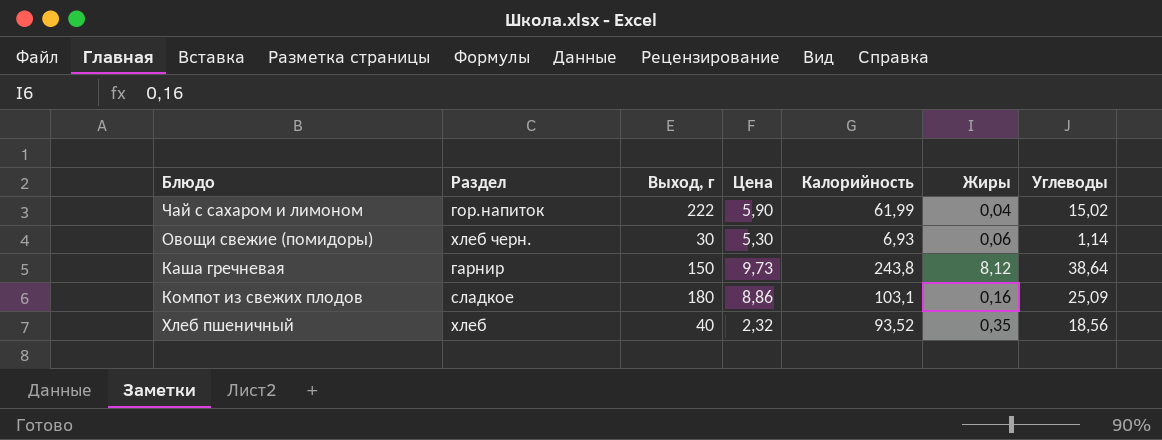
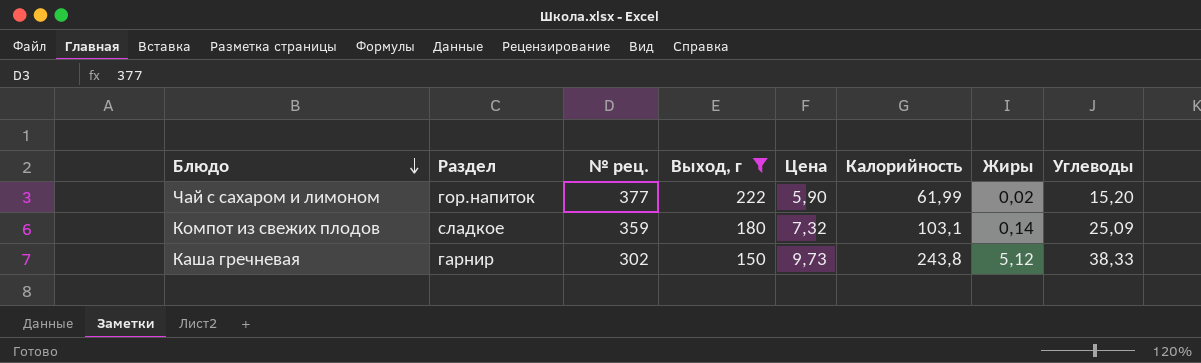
filter: none -> Выход, г >= 150
row order: none -> Блюдо descending
column № рец. | position: none -> 3
Чай с сахаром и лимоном | Жиры: 0,04 -> 0,02
Чай с сахаром и лимоном | Углеводы: 15,02 -> 15,20
Компот из свежих плодов | Цена: 8,86 -> 7,32
Компот из свежих плодов | Жиры: 0,16 -> 0,14
Каша гречневая | Жиры: 8,12 -> 5,12
Каша гречневая | Углеводы: 38,64 -> 38,33

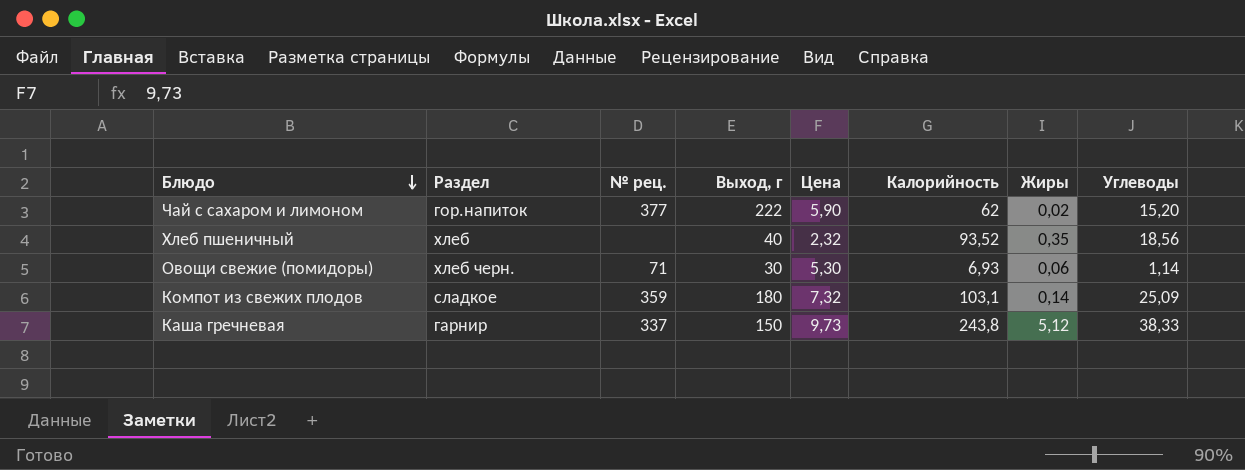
filter: Выход, г >= 150 -> none
Чай с сахаром и лимоном | Калорийность: 61,99 -> 62
Каша гречневая | № рец.: 302 -> 337

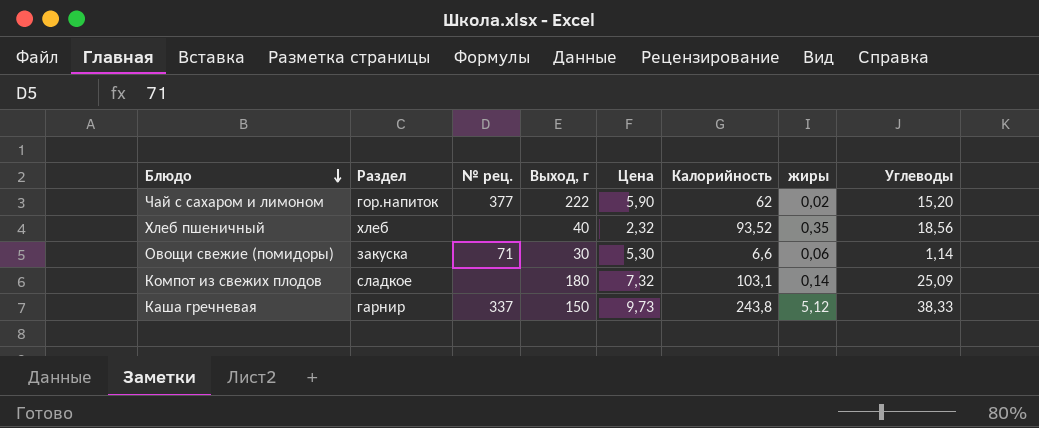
column name: Жиры -> жиры
Овощи свежие (помидоры) | Раздел: хлеб черн. -> закуска
Овощи свежие (помидоры) | Калорийность: 6,93 -> 6,6
Компот из свежих плодов | № рец.: 359 -> none

